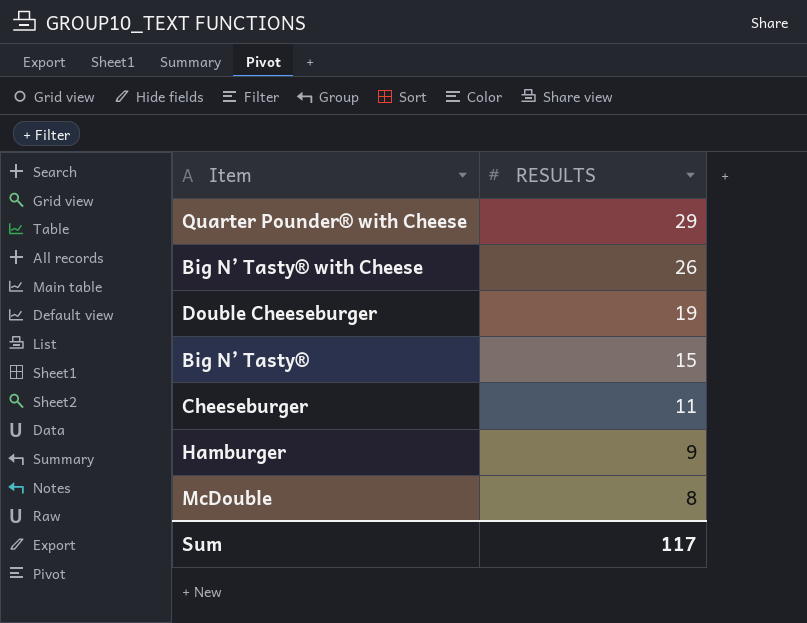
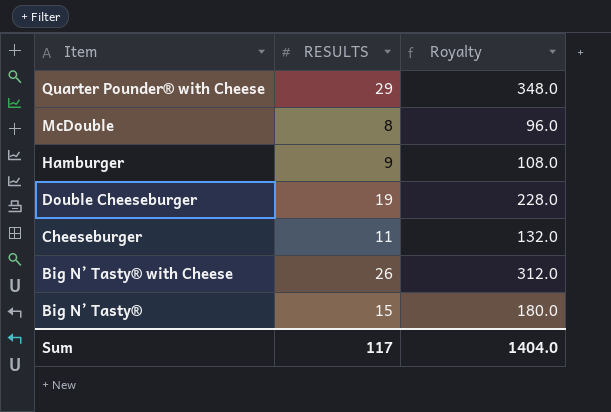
row order: RESULTS descending -> Item descending
column Royalty | formula: none -> [RESULTS] * 12

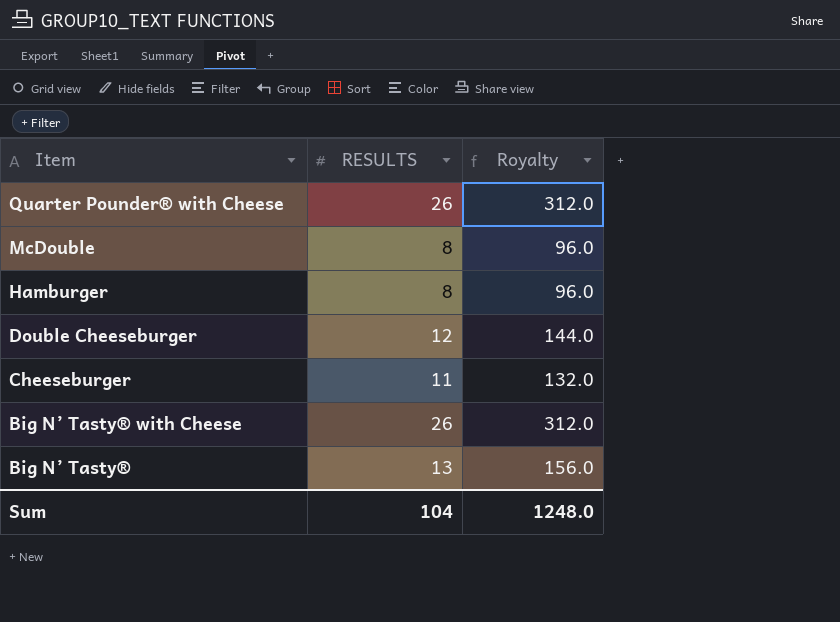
Quarter Pounder® with Cheese | RESULTS: 29 -> 26
Quarter Pounder® with Cheese | Royalty: 348.0 -> 312.0
Hamburger | RESULTS: 9 -> 8
Hamburger | Royalty: 108.0 -> 96.0
Double Cheeseburger | RESULTS: 19 -> 12
Double Cheeseburger | Royalty: 228.0 -> 144.0
Big N’ Tasty® | RESULTS: 15 -> 13
Big N’ Tasty® | Royalty: 180.0 -> 156.0
Sum | RESULTS: 117 -> 104
Sum | Royalty: 1404.0 -> 1248.0

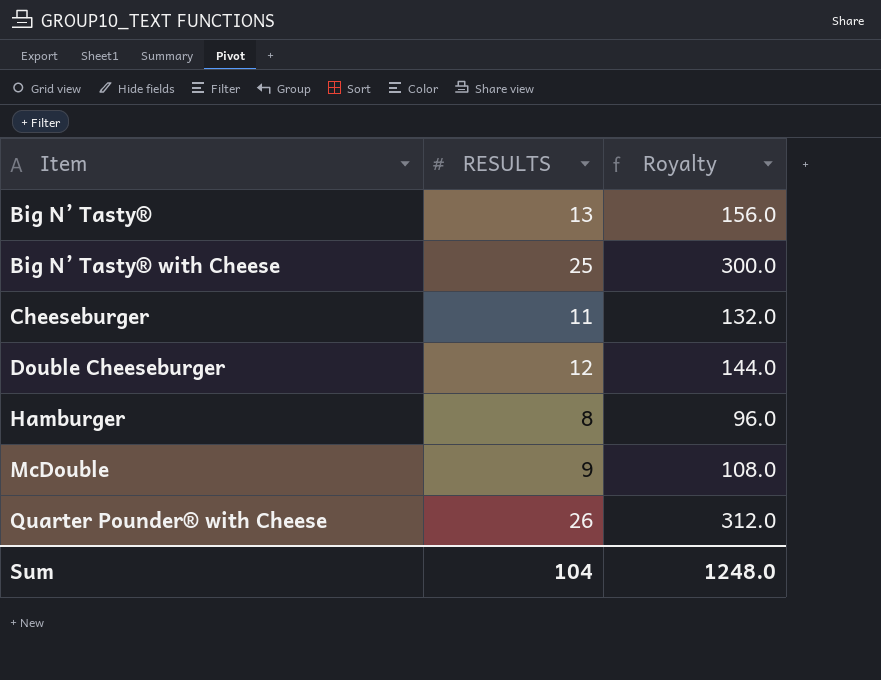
row order: Item descending -> Item ascending
Big N’ Tasty® with Cheese | RESULTS: 26 -> 25
Big N’ Tasty® with Cheese | Royalty: 312.0 -> 300.0
McDouble | RESULTS: 8 -> 9
McDouble | Royalty: 96.0 -> 108.0

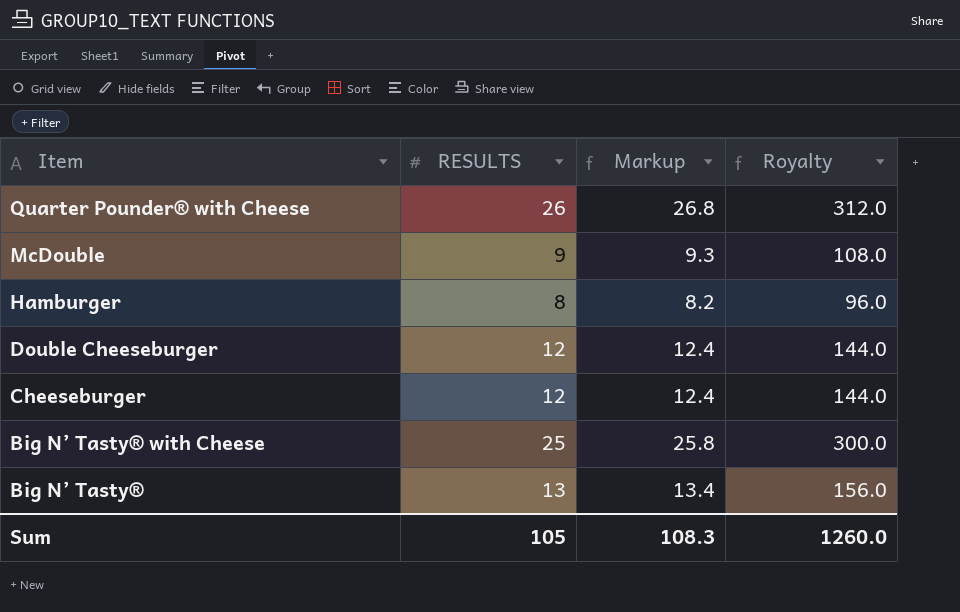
row order: Item ascending -> Item descending
column Markup | formula: none -> [RESULTS] * 1.03
Cheeseburger | RESULTS: 11 -> 12
Cheeseburger | Royalty: 132.0 -> 144.0
Sum | RESULTS: 104 -> 105
Sum | Royalty: 1248.0 -> 1260.0

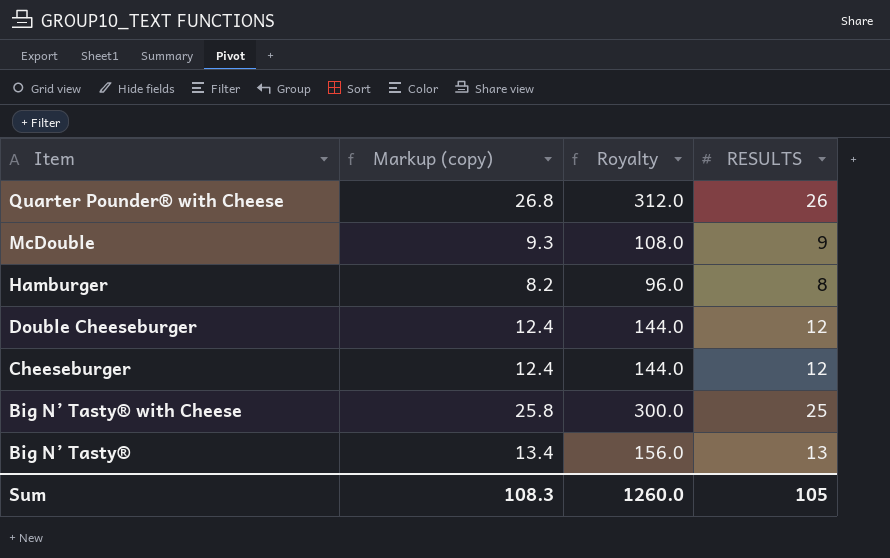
column name: Markup -> Markup (copy)
column RESULTS | position: 2 -> 4

